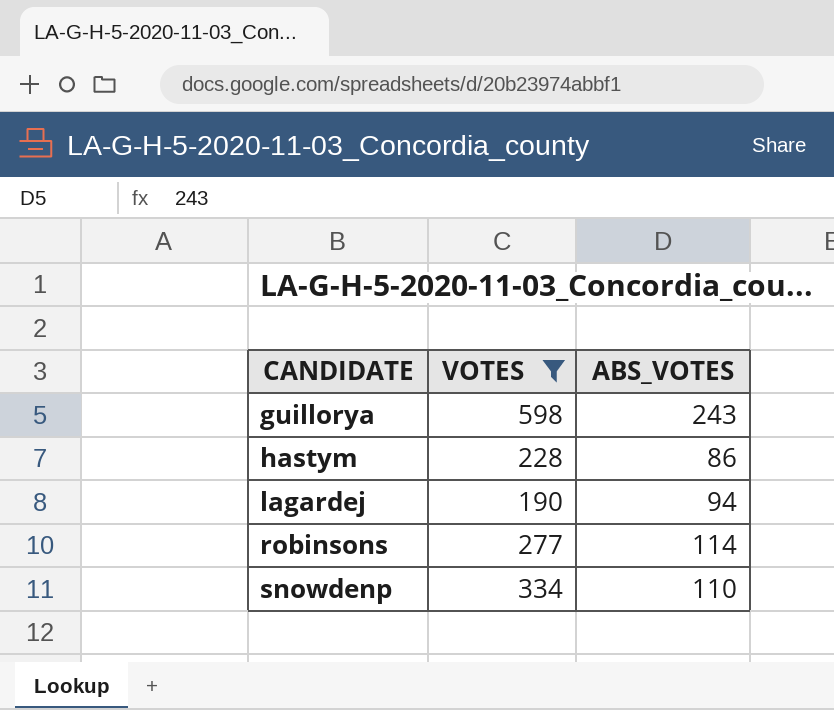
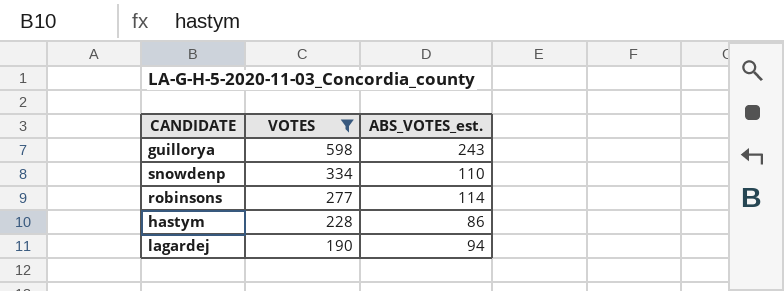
row order: CANDIDATE ascending -> VOTES descending
column name: ABS_VOTES -> ABS_VOTES_est.

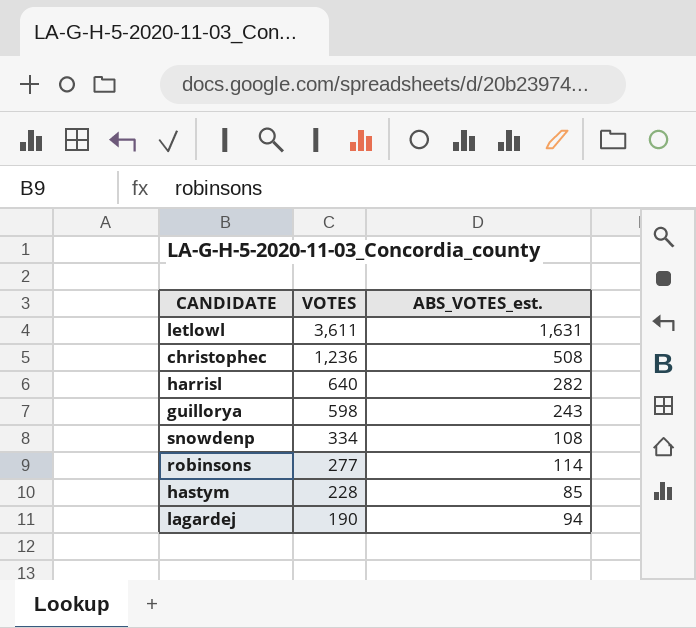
filter: VOTES <= 598 -> none
snowdenp | ABS_VOTES_est.: 110 -> 108
hastym | ABS_VOTES_est.: 86 -> 85

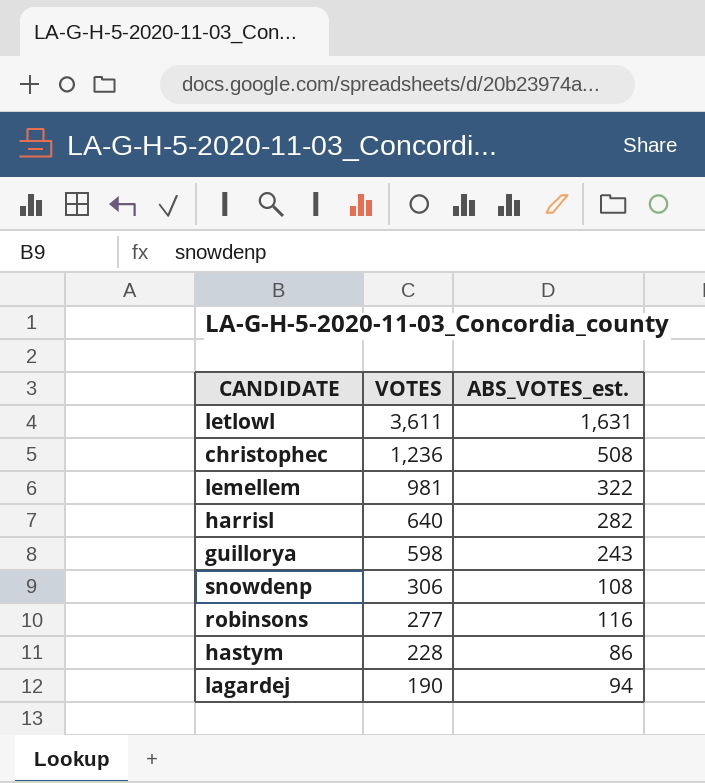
row lemellem: none -> 981 | 322
snowdenp | VOTES: 334 -> 306
robinsons | ABS_VOTES_est.: 114 -> 116
hastym | ABS_VOTES_est.: 85 -> 86

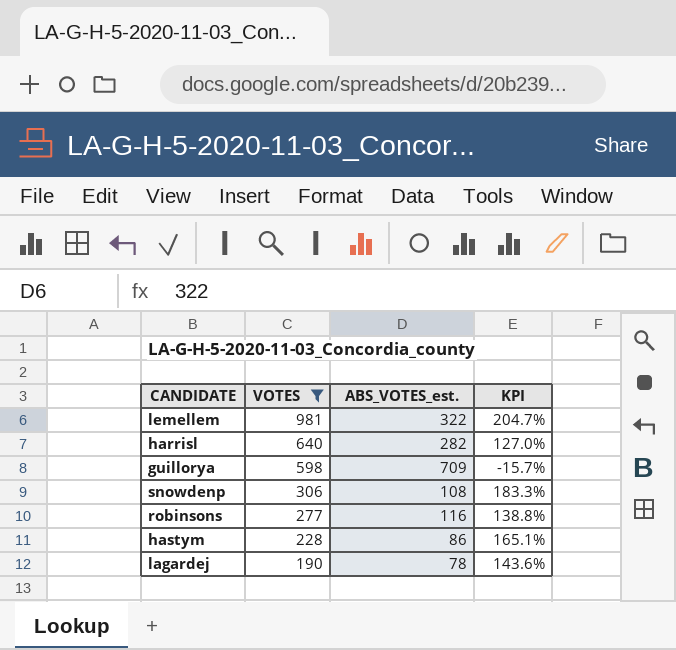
filter: none -> VOTES <= 981
column KPI | formula: none -> ([VOTES] - [ABS_VOTES_est.]) / [ABS_VOTES_est.]
guillorya | ABS_VOTES_est.: 243 -> 709
lagardej | ABS_VOTES_est.: 94 -> 78

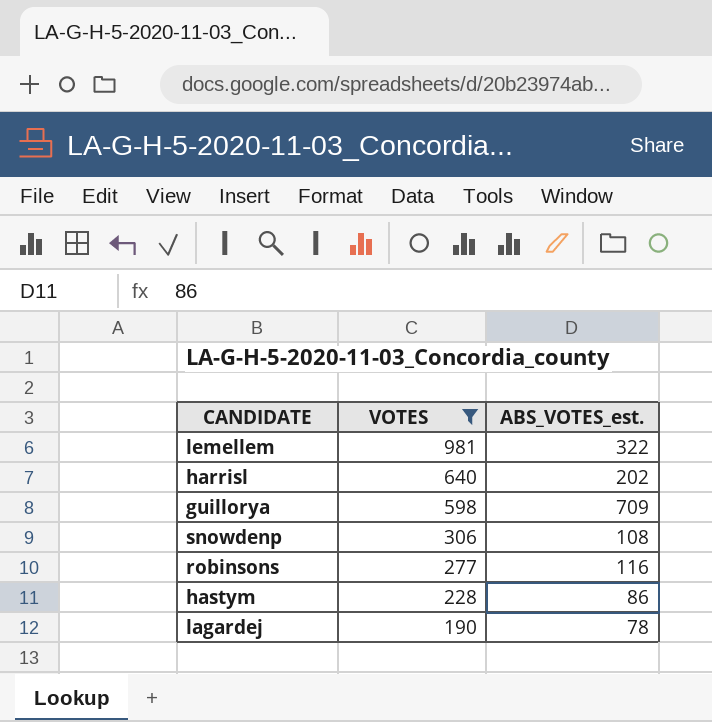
column KPI | formula: ([VOTES] - [ABS_VOTES_est.]) / [ABS_VOTES_est.] -> none
harrisl | ABS_VOTES_est.: 282 -> 202

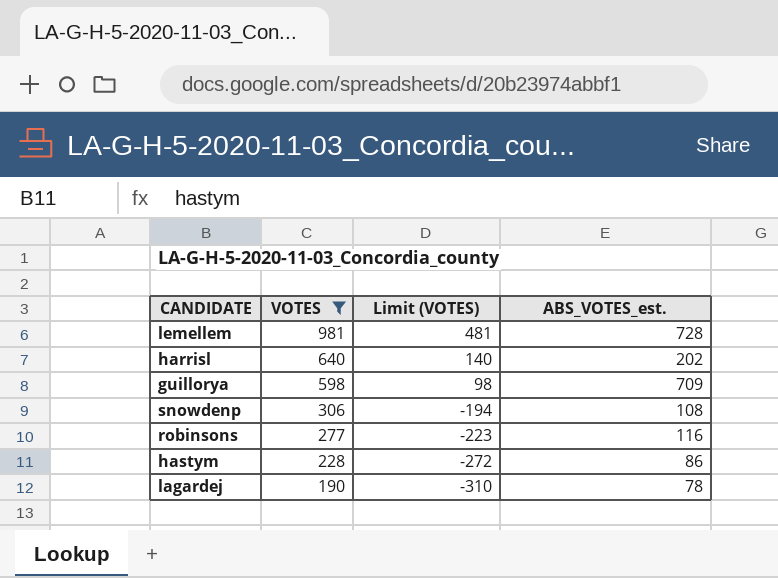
column Limit (VOTES) | formula: none -> [VOTES] - 500
lemellem | ABS_VOTES_est.: 322 -> 728

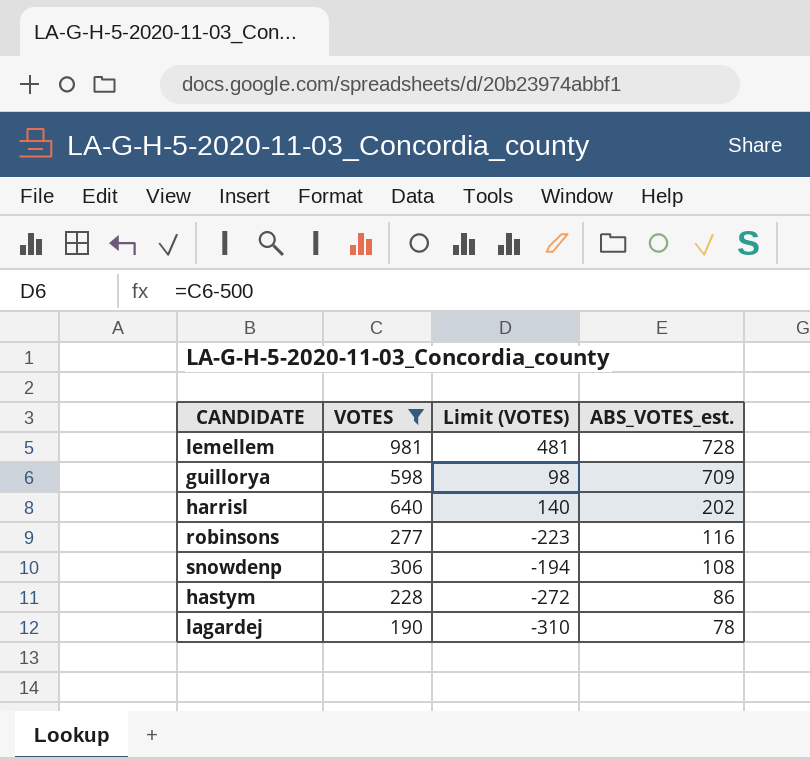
row order: VOTES descending -> ABS_VOTES_est. descending

